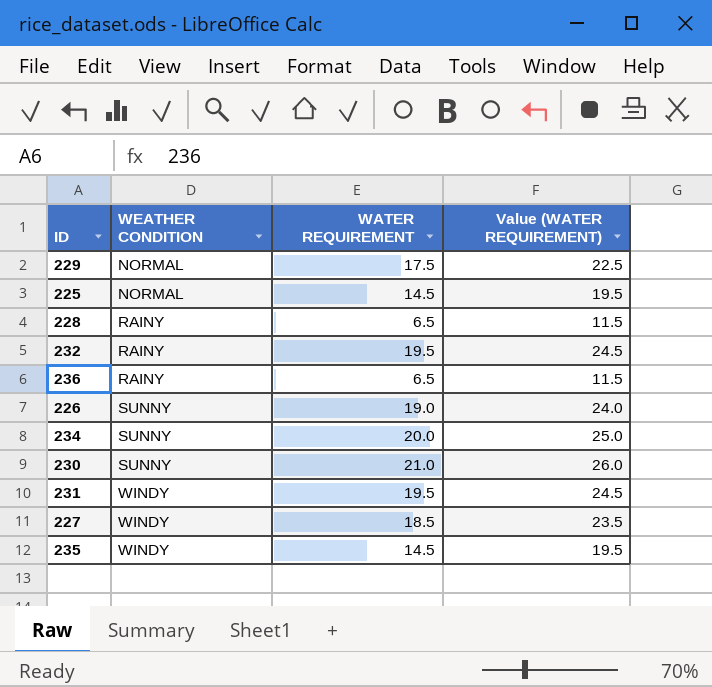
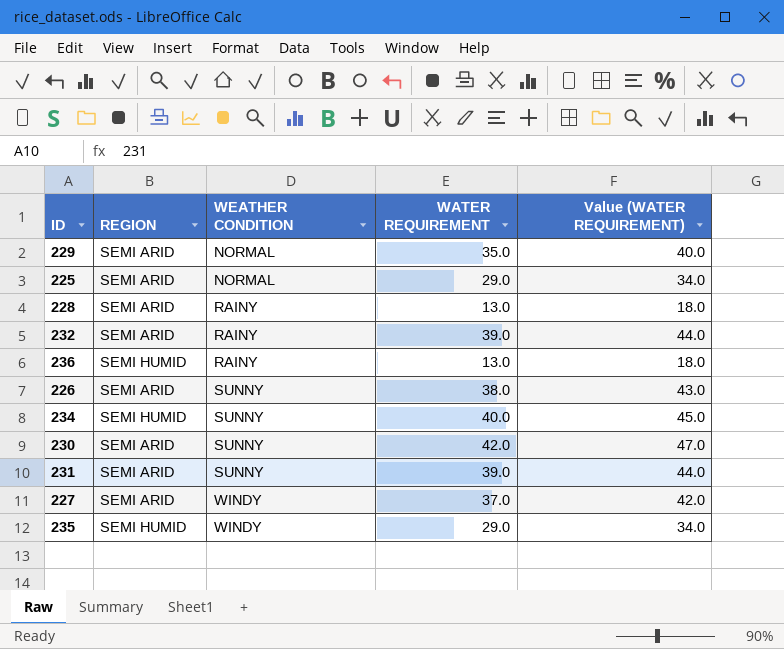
column REGION | position: none -> 2
229 | WATER REQUIREMENT: 17.5 -> 35.0
229 | Value (WATER REQUIREMENT): 22.5 -> 40.0
225 | WATER REQUIREMENT: 14.5 -> 29.0
225 | Value (WATER REQUIREMENT): 19.5 -> 34.0
228 | WATER REQUIREMENT: 6.5 -> 13.0
228 | Value (WATER REQUIREMENT): 11.5 -> 18.0
232 | WATER REQUIREMENT: 19.5 -> 39.0
232 | Value (WATER REQUIREMENT): 24.5 -> 44.0
236 | WATER REQUIREMENT: 6.5 -> 13.0
236 | Value (WATER REQUIREMENT): 11.5 -> 18.0
226 | WATER REQUIREMENT: 19.0 -> 38.0
226 | Value (WATER REQUIREMENT): 24.0 -> 43.0
234 | WATER REQUIREMENT: 20.0 -> 40.0
234 | Value (WATER REQUIREMENT): 25.0 -> 45.0
230 | WATER REQUIREMENT: 21.0 -> 42.0
230 | Value (WATER REQUIREMENT): 26.0 -> 47.0
231 | WEATHER CONDITION: WINDY -> SUNNY
231 | WATER REQUIREMENT: 19.5 -> 39.0
231 | Value (WATER REQUIREMENT): 24.5 -> 44.0
227 | WATER REQUIREMENT: 18.5 -> 37.0
227 | Value (WATER REQUIREMENT): 23.5 -> 42.0
235 | WATER REQUIREMENT: 14.5 -> 29.0
235 | Value (WATER REQUIREMENT): 19.5 -> 34.0

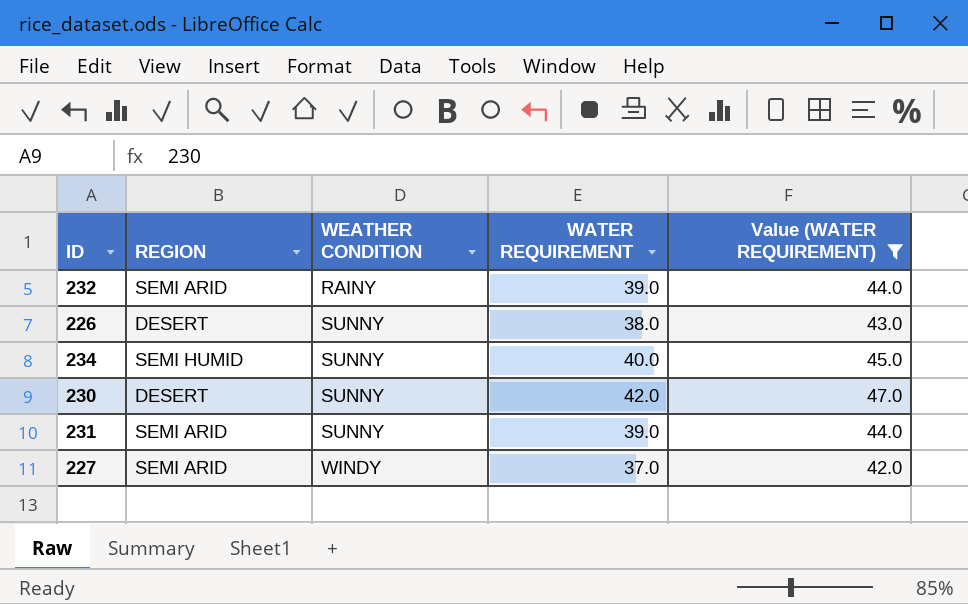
filter: none -> Value (WATER REQUIREMENT) >= 42.0
226 | REGION: SEMI ARID -> DESERT
230 | REGION: SEMI ARID -> DESERT

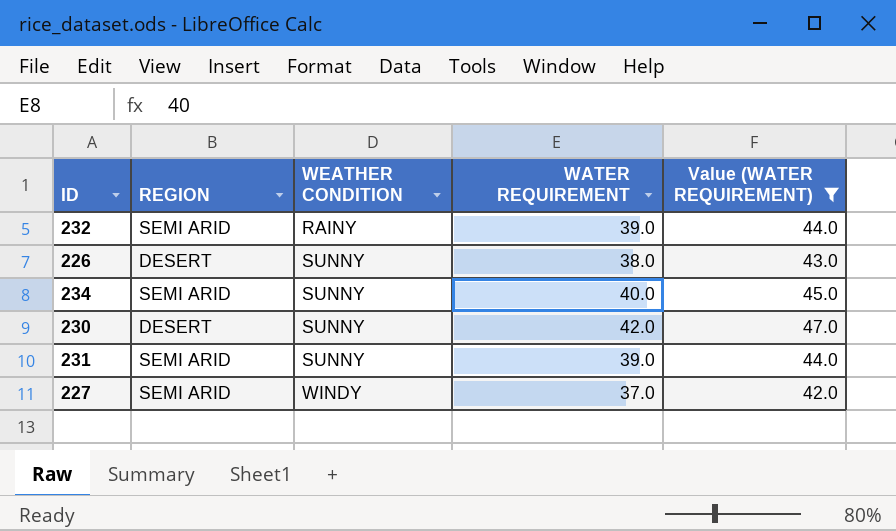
234 | REGION: SEMI HUMID -> SEMI ARID

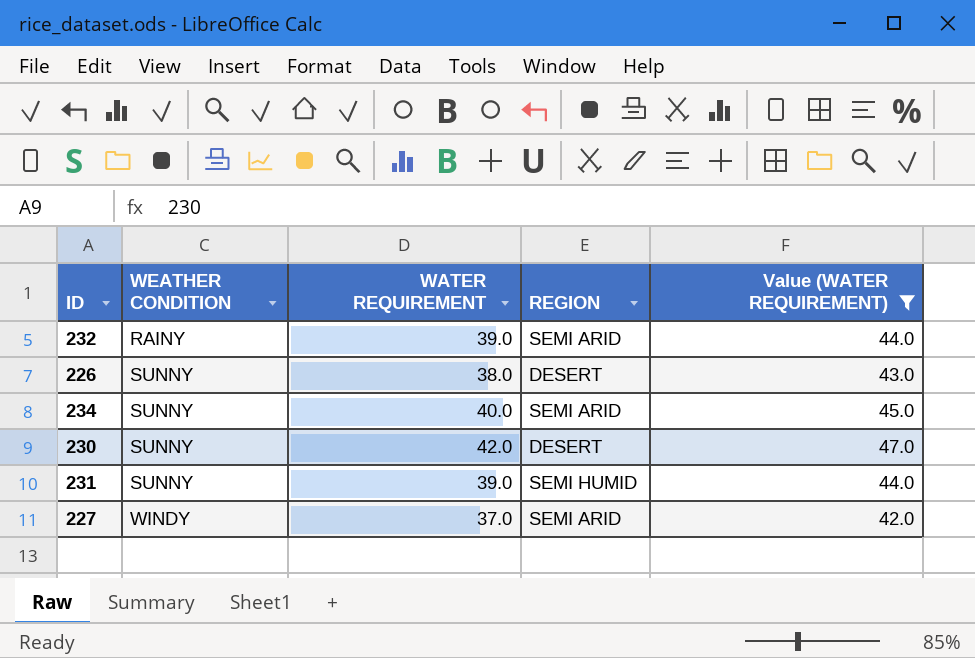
column REGION | position: 2 -> 4
231 | REGION: SEMI ARID -> SEMI HUMID

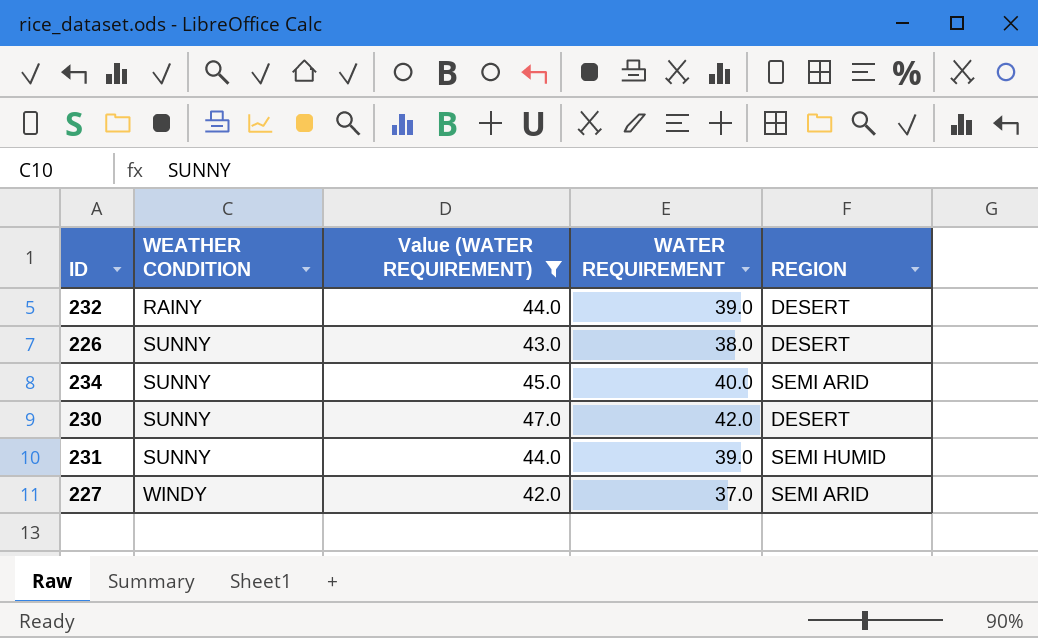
column Value (WATER REQUIREMENT) | position: 5 -> 3
232 | REGION: SEMI ARID -> DESERT

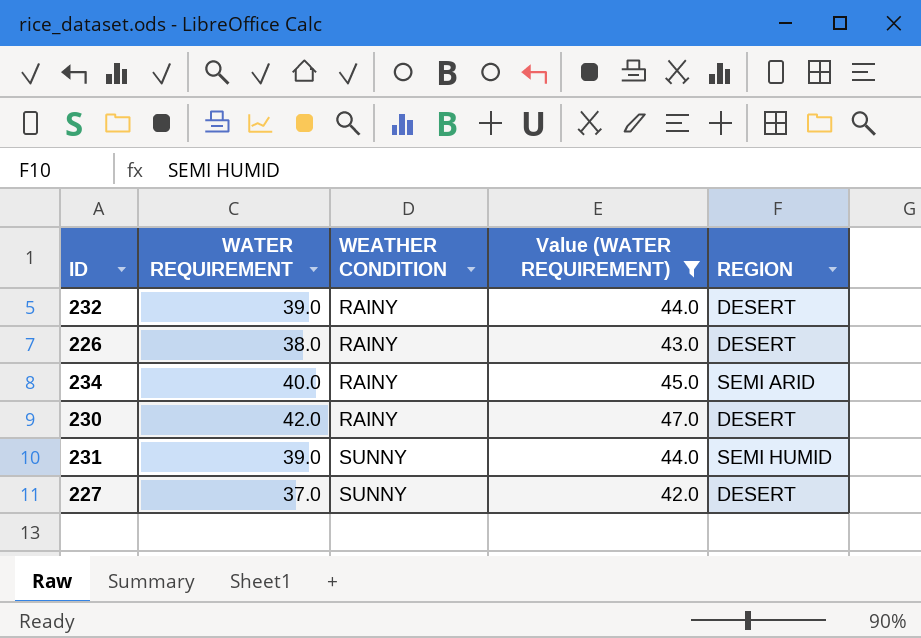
column WATER REQUIREMENT | position: 4 -> 2
226 | WEATHER CONDITION: SUNNY -> RAINY
234 | WEATHER CONDITION: SUNNY -> RAINY
230 | WEATHER CONDITION: SUNNY -> RAINY
227 | WEATHER CONDITION: WINDY -> SUNNY
227 | REGION: SEMI ARID -> DESERT

